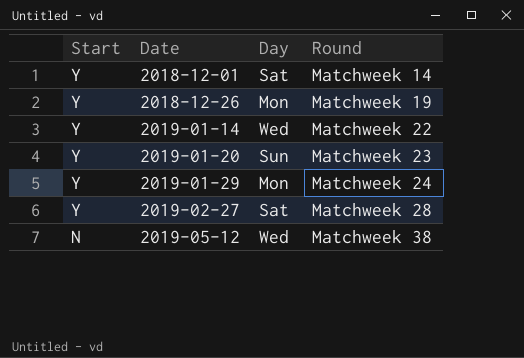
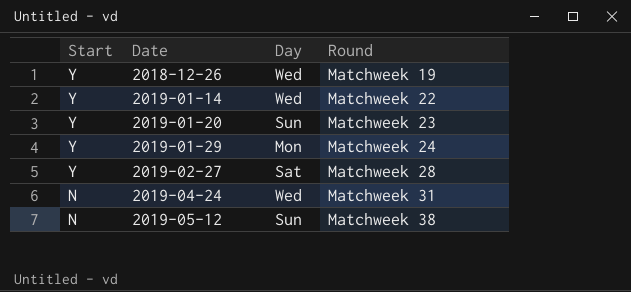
row 2018-12-01: Y | Sat | Matchweek 14 -> none
2018-12-26 | Day: Mon -> Wed
row 2019-04-24: none -> N | Wed | Matchweek 31
2019-05-12 | Day: Wed -> Sun

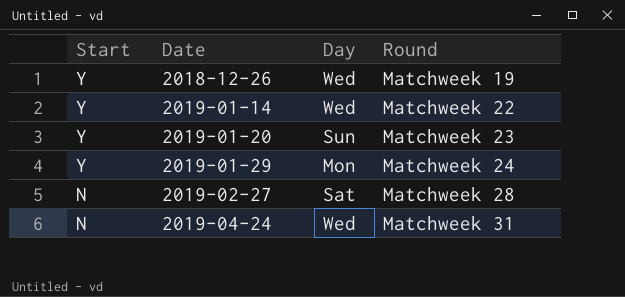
row 2019-05-12: N | Sun | Matchweek 38 -> none
2019-02-27 | Start: Y -> N

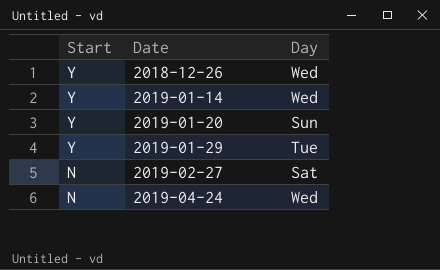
column Round | position: 4 -> none
2019-01-29 | Day: Mon -> Tue

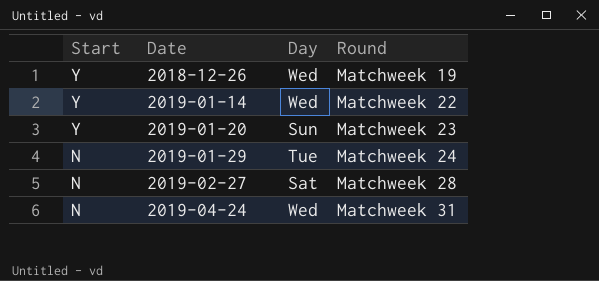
column Round | position: none -> 4
2019-01-29 | Start: Y -> N

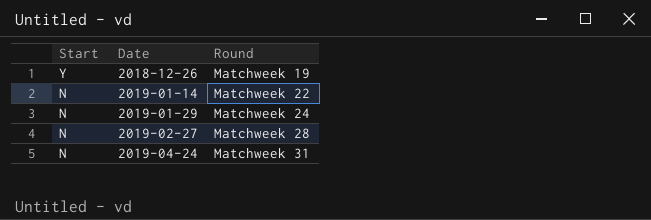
column Day | position: 3 -> none
row 2019-01-20: Y | Sun | Matchweek 23 -> none
2019-01-14 | Start: Y -> N

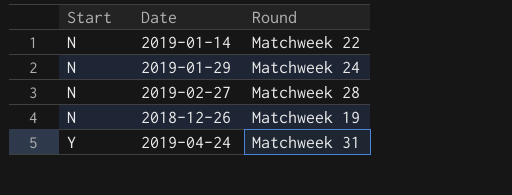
row order: Start descending -> Start ascending
2018-12-26 | Start: Y -> N
2019-04-24 | Start: N -> Y

